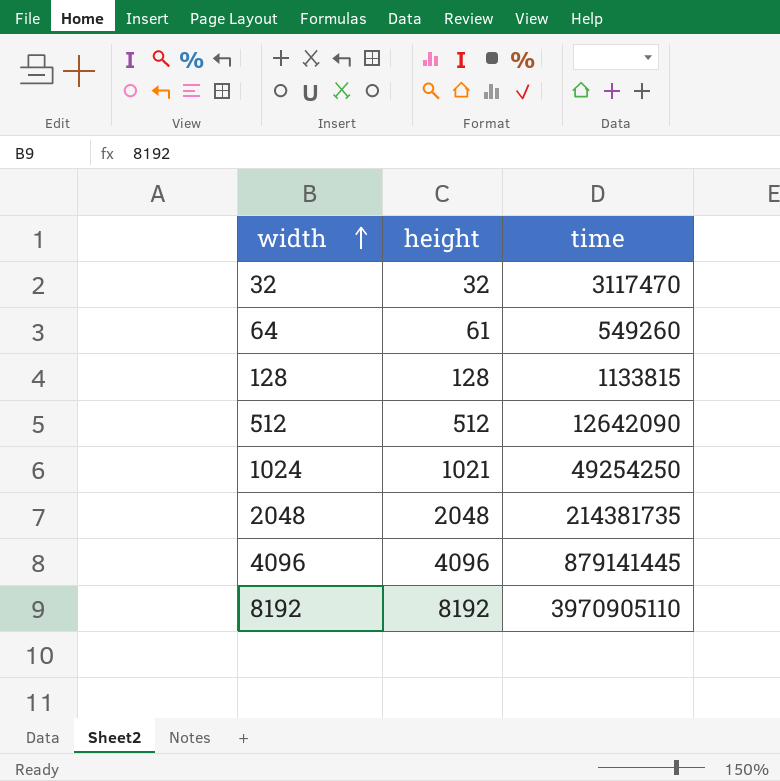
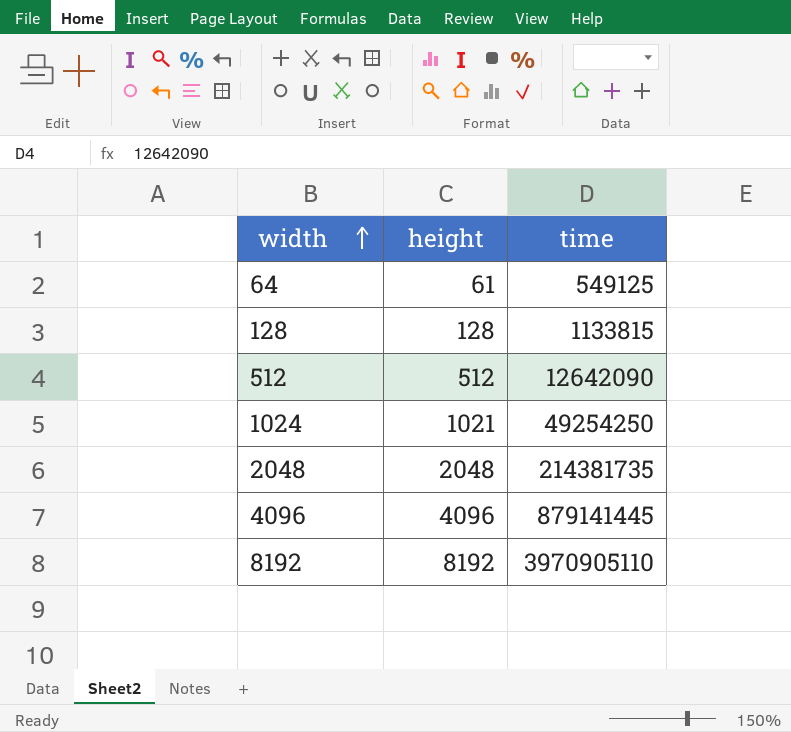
row 32: 32 | 3117470 -> none
64 | time: 549260 -> 549125

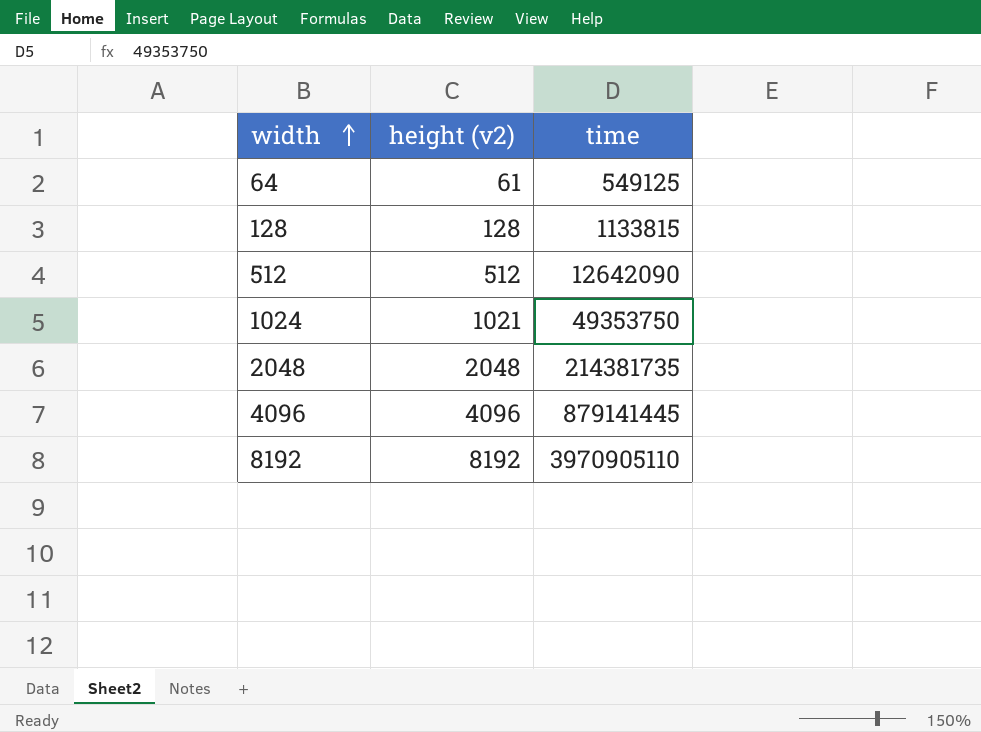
column name: height -> height (v2)
1024 | time: 49254250 -> 49353750

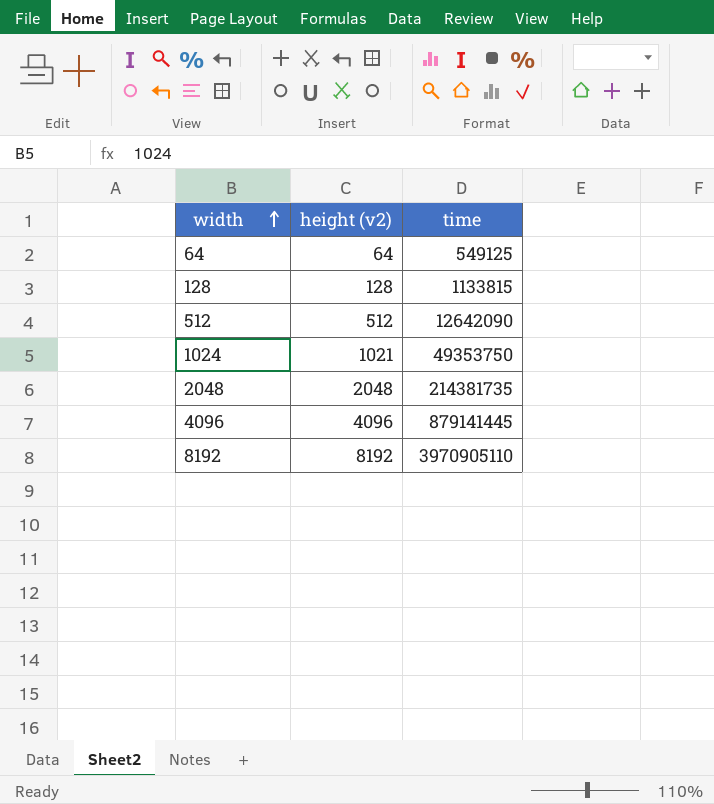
64 | height (v2): 61 -> 64

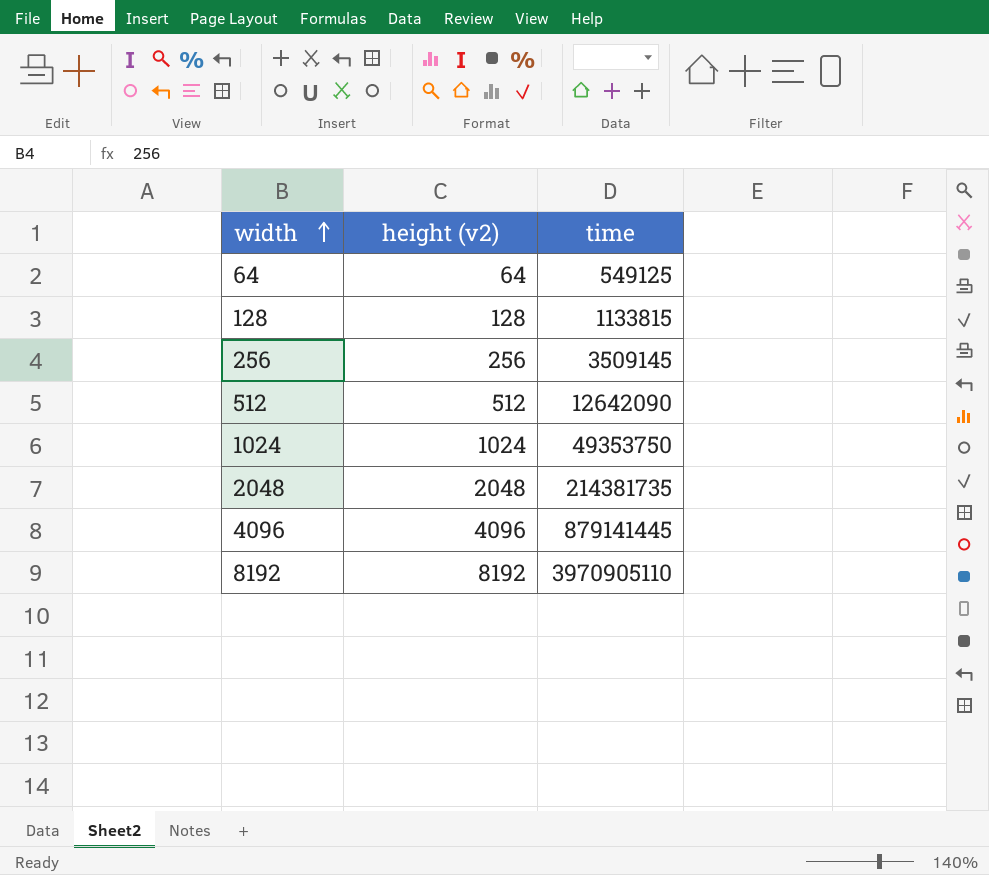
row 256: none -> 256 | 3509145
1024 | height (v2): 1021 -> 1024

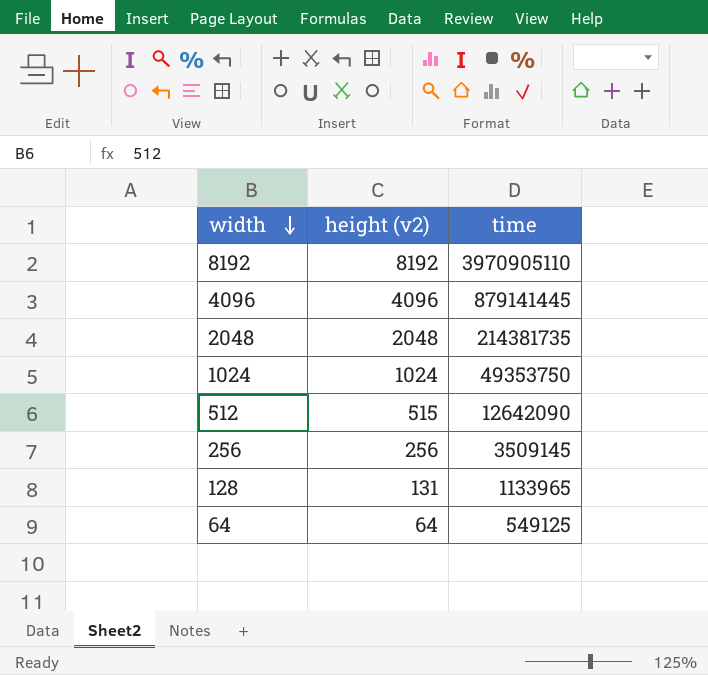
row order: width ascending -> width descending
512 | height (v2): 512 -> 515
128 | height (v2): 128 -> 131
128 | time: 1133815 -> 1133965

